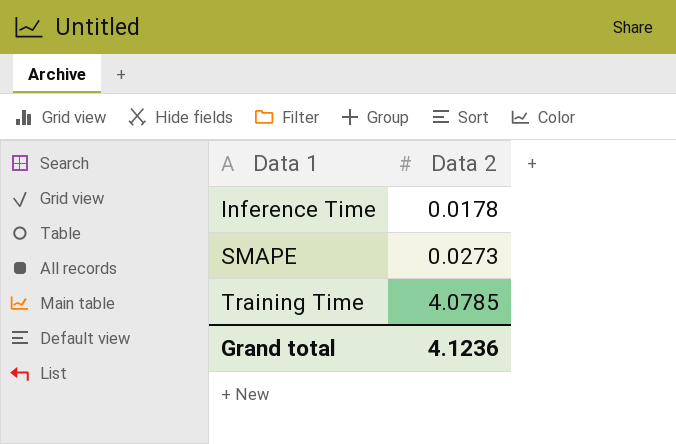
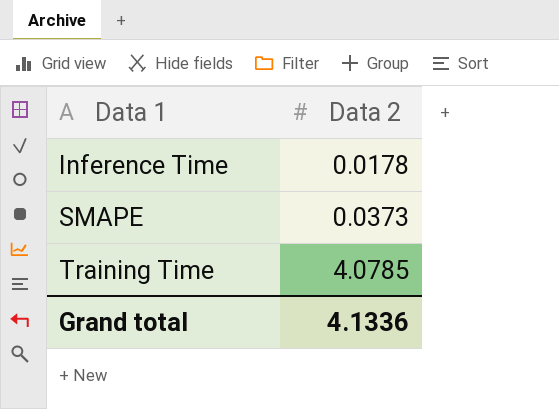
SMAPE | Data 2: 0.0273 -> 0.0373
Grand total | Data 2: 4.1236 -> 4.1336

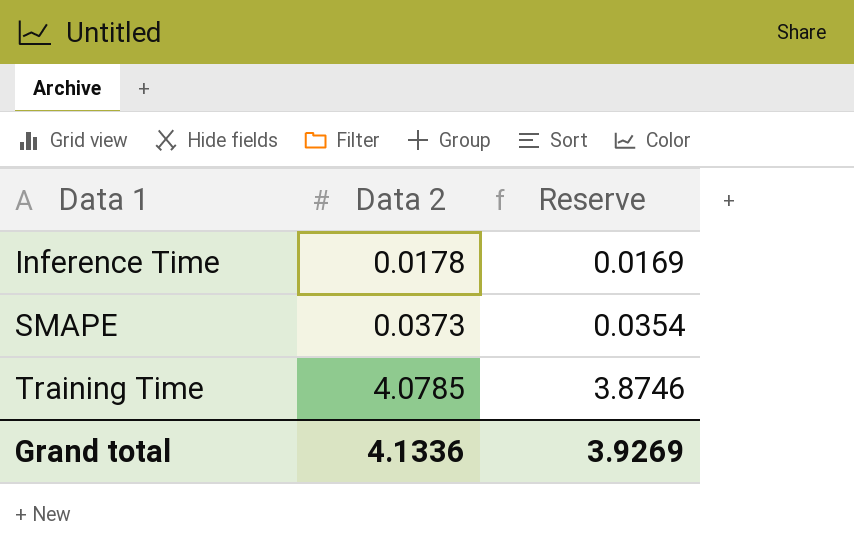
column Reserve | formula: none -> [Data 2] * 0.95

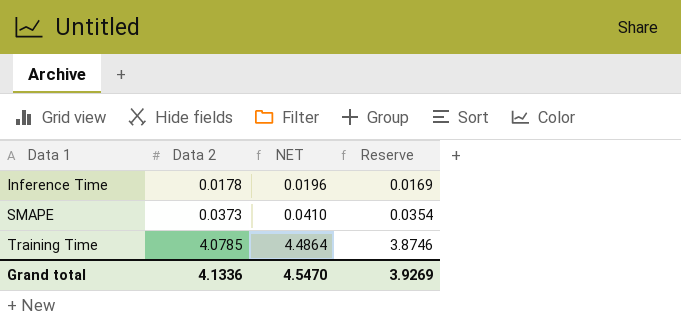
column NET | formula: none -> [Data 2] * 1.1

